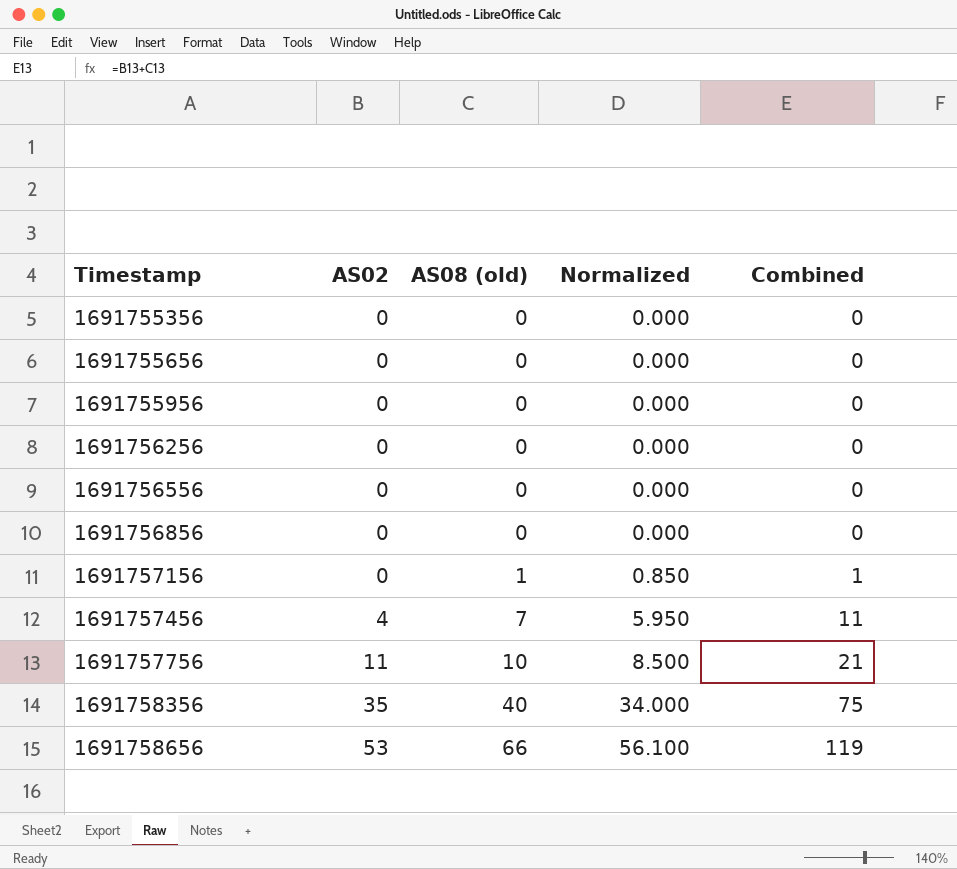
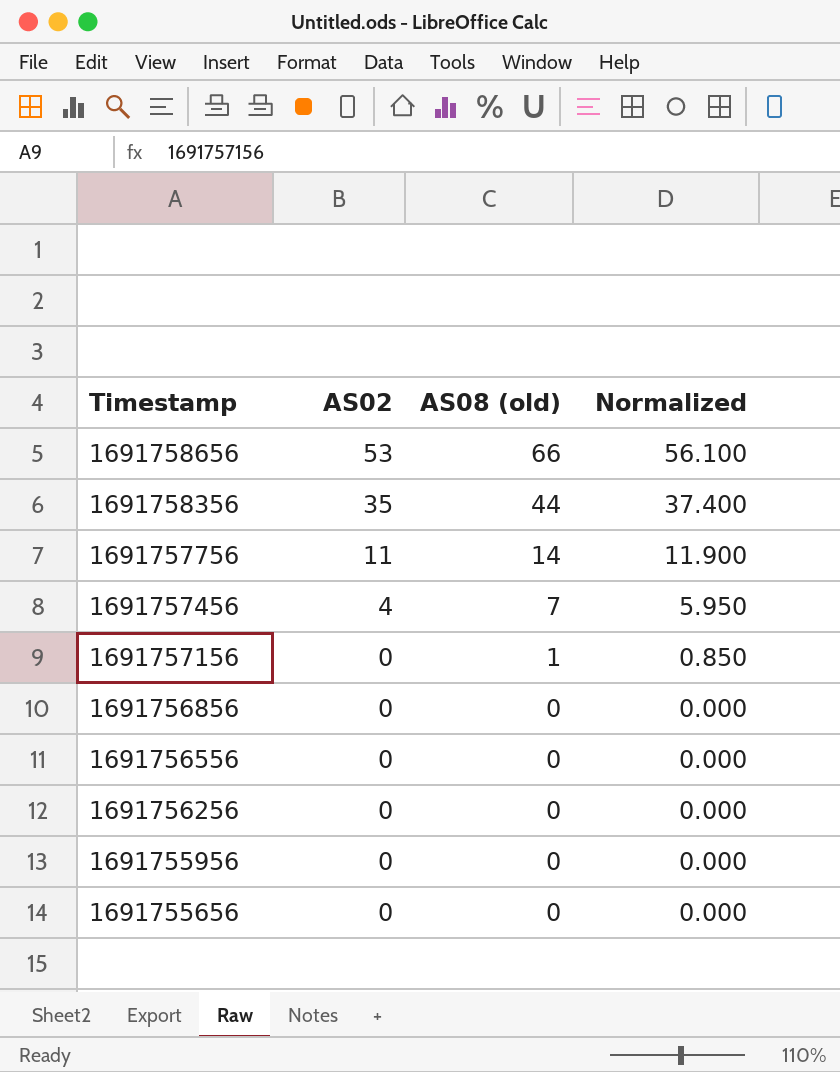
row order: Timestamp ascending -> Timestamp descending
column Combined | formula: [AS02] + [AS08 (old)] -> none
row 1691755356: 0 | 0 | 0.000 | 0 -> none
1691758356 | AS08 (old): 40 -> 44
1691758356 | Normalized: 34.000 -> 37.400
1691757756 | AS08 (old): 10 -> 14
1691757756 | Normalized: 8.500 -> 11.900

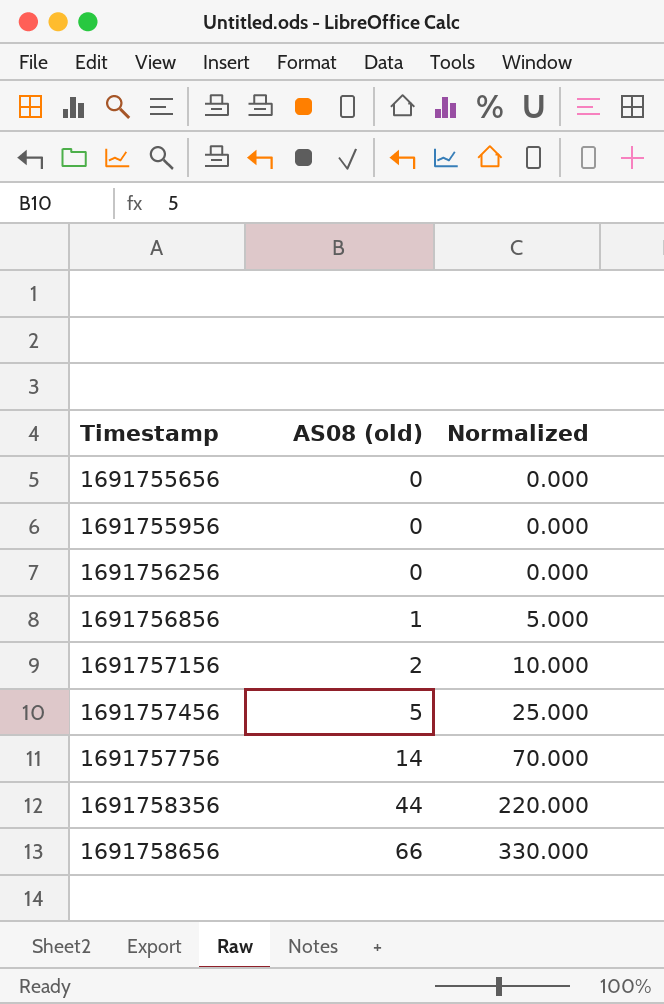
row order: Timestamp descending -> Timestamp ascending
column AS02 | position: 2 -> none
column Normalized | formula: [AS08 (old)] * 0.85 -> [AS08 (old)] * 5
row 1691756556: 0 | 0 | 0.000 -> none
1691756856 | AS08 (old): 0 -> 1
1691757156 | AS08 (old): 1 -> 2
1691757456 | AS08 (old): 7 -> 5

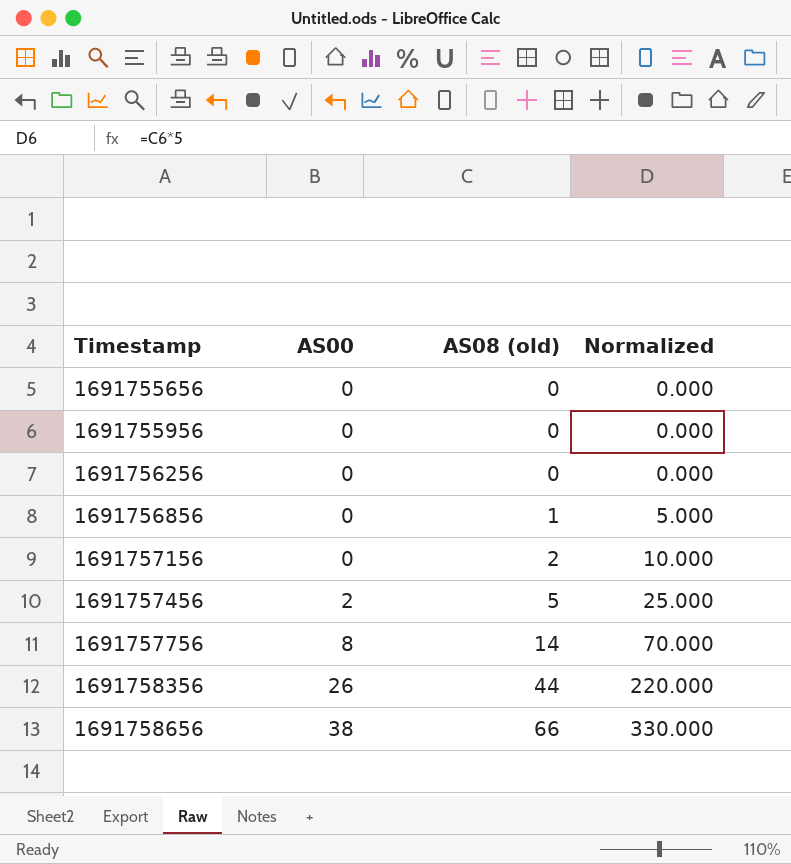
column AS00 | position: none -> 2

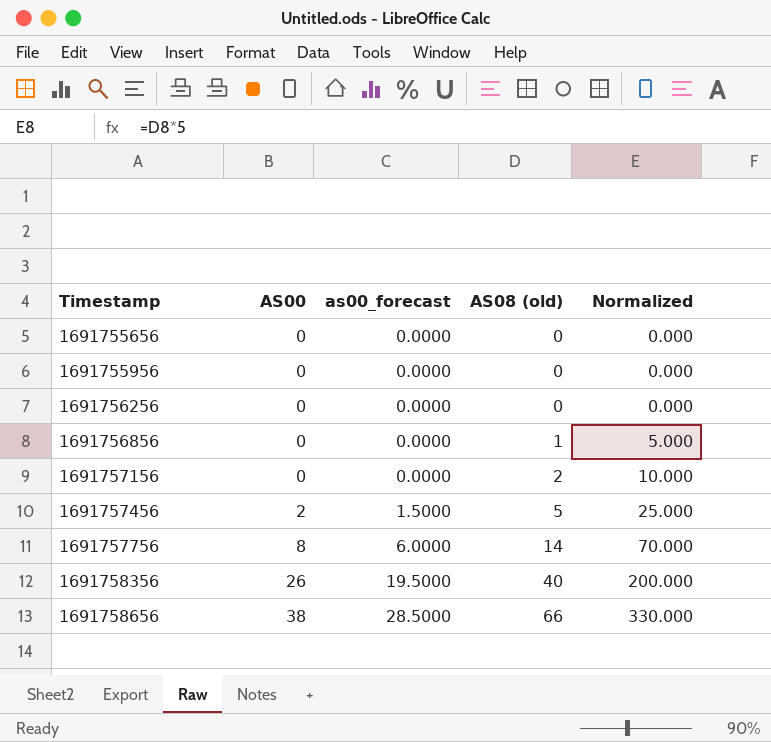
column as00_forecast | formula: none -> [AS00] * 0.75
1691758356 | AS08 (old): 44 -> 40
1691758356 | Normalized: 220.000 -> 200.000

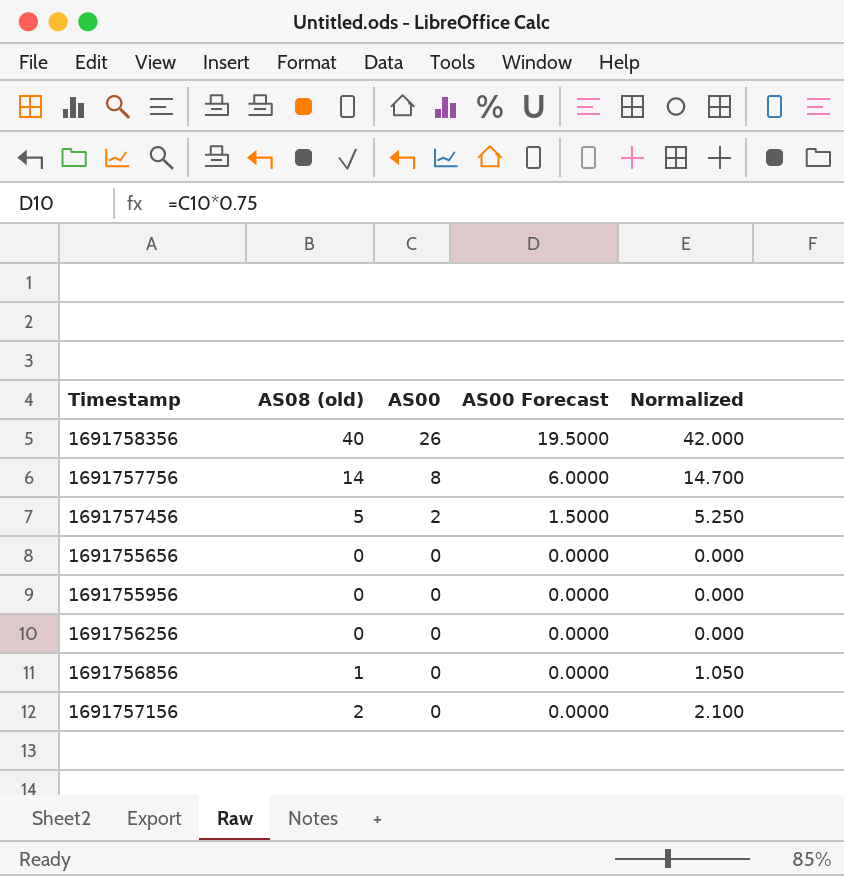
row order: Timestamp ascending -> AS00 descending
column AS08 (old) | position: 4 -> 2
column name: as00_forecast -> AS00 Forecast
column Normalized | formula: [AS08 (old)] * 5 -> [AS08 (old)] * 1.05
row 1691758656: 38 | 28.5000 | 66 | 330.000 -> none

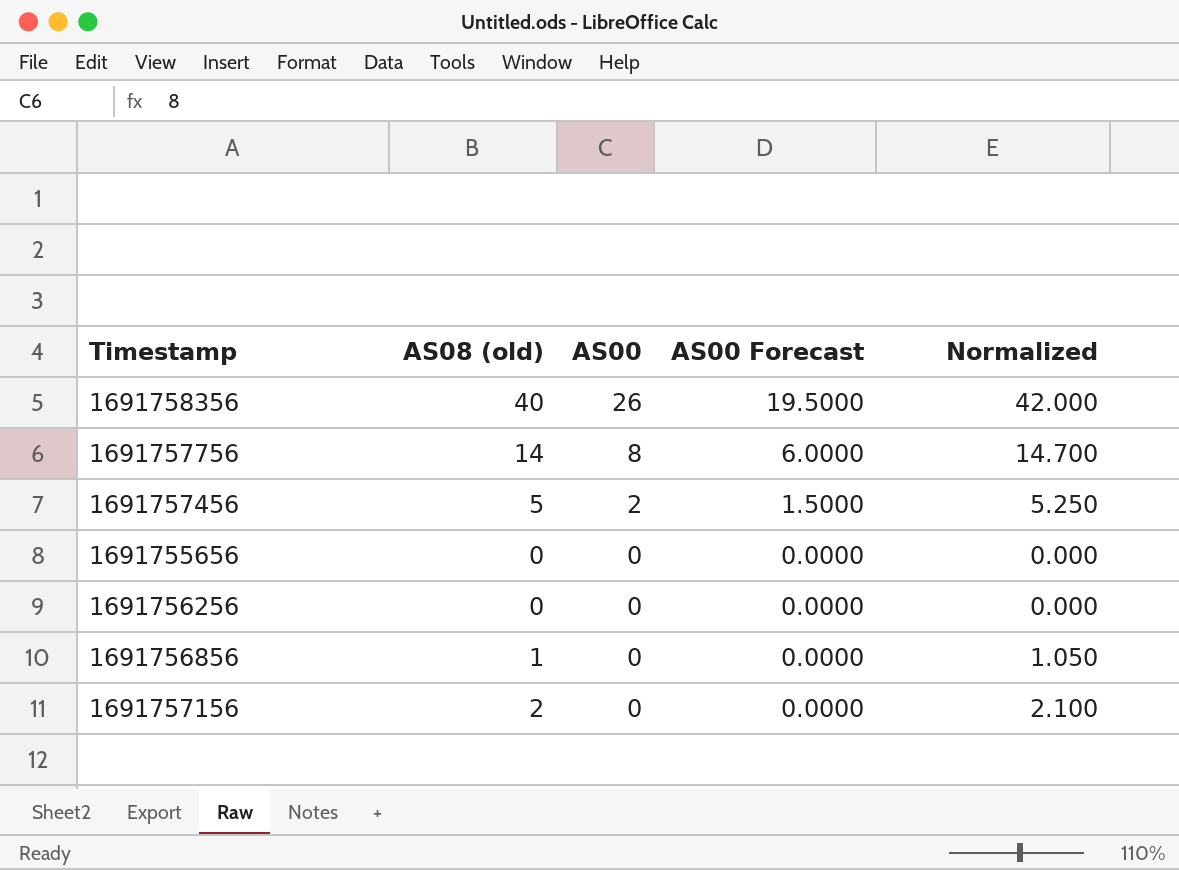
row 1691755956: 0 | 0 | 0.0000 | 0.000 -> none

